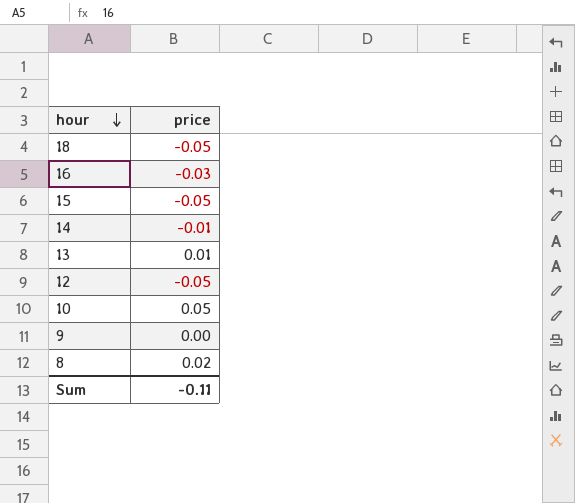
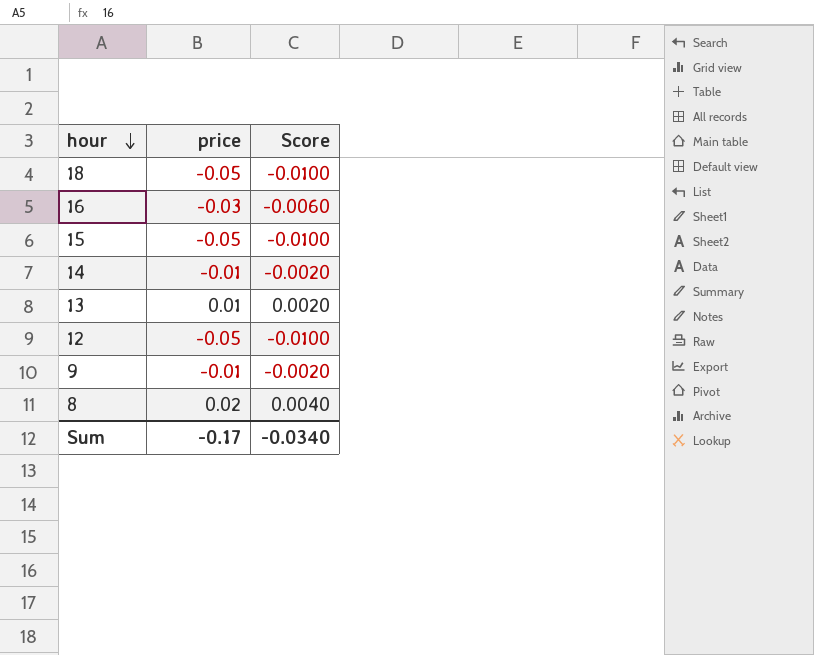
column Score | formula: none -> [price] * 0.2
row 10: 0.05 -> none
9 | price: 0.00 -> -0.01
Sum | price: -0.11 -> -0.17

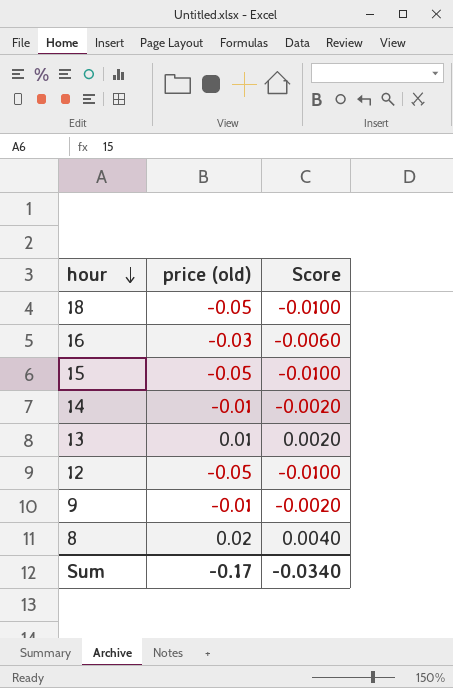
column name: price -> price (old)

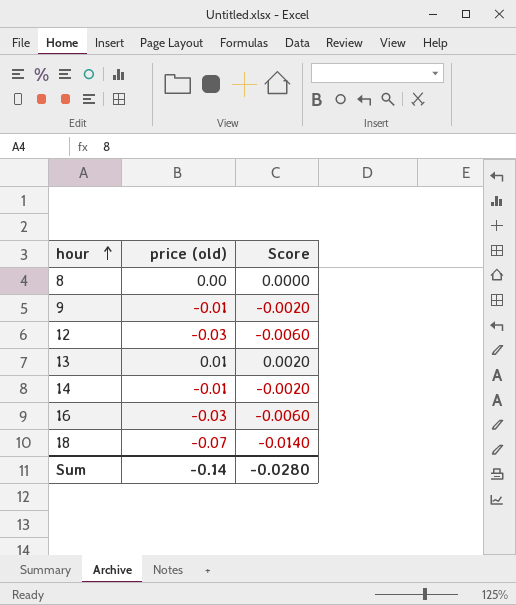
row order: hour descending -> hour ascending
row 15: -0.05 | -0.0100 -> none
8 | price (old): 0.02 -> 0.00
8 | Score: 0.0040 -> 0.0000
12 | price (old): -0.05 -> -0.03
12 | Score: -0.0100 -> -0.0060
18 | price (old): -0.05 -> -0.07
18 | Score: -0.0100 -> -0.0140
Sum | price (old): -0.17 -> -0.14
Sum | Score: -0.0340 -> -0.0280

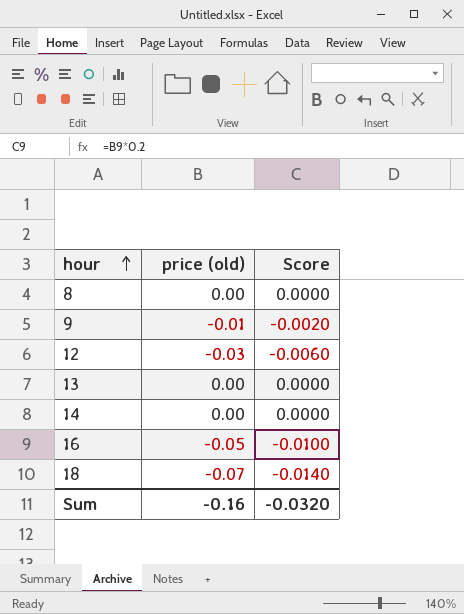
13 | price (old): 0.01 -> 0.00
13 | Score: 0.0020 -> 0.0000
14 | price (old): -0.01 -> 0.00
14 | Score: -0.0020 -> 0.0000
16 | price (old): -0.03 -> -0.05
16 | Score: -0.0060 -> -0.0100
Sum | price (old): -0.14 -> -0.16
Sum | Score: -0.0280 -> -0.0320

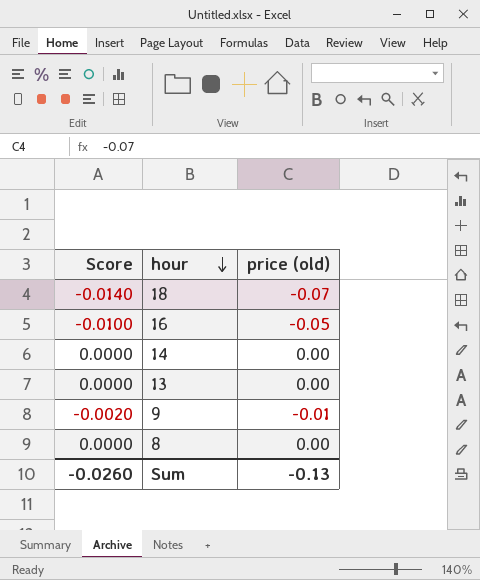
row order: hour ascending -> hour descending
column Score | position: 3 -> 1
row 12: -0.03 | -0.0060 -> none
Sum | Score: -0.0320 -> -0.0260
Sum | price (old): -0.16 -> -0.13

